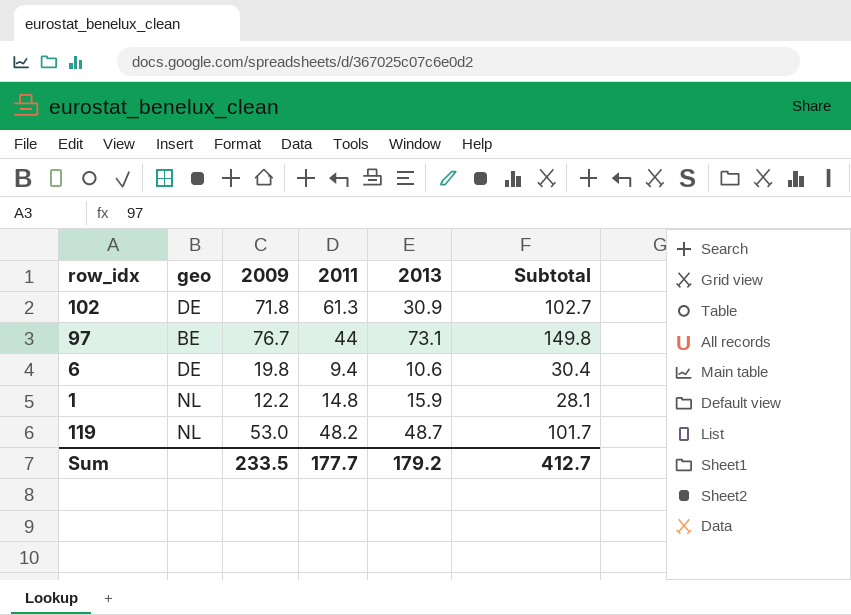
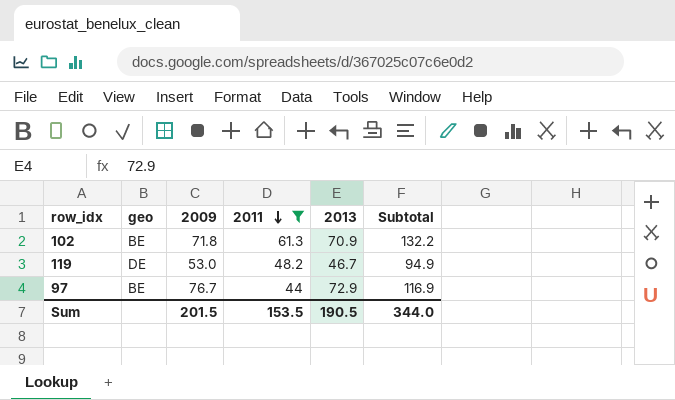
filter: none -> 2011 >= 44
row order: none -> 2011 descending
column Subtotal | formula: [2009] + [2013] -> [2011] + [2013]
102 | geo: DE -> BE
102 | 2013: 30.9 -> 70.9
119 | geo: NL -> DE
119 | 2013: 48.7 -> 46.7
97 | 2013: 73.1 -> 72.9
Sum | 2009: 233.5 -> 201.5
Sum | 2011: 177.7 -> 153.5
Sum | 2013: 179.2 -> 190.5
Sum | Subtotal: 412.7 -> 344.0

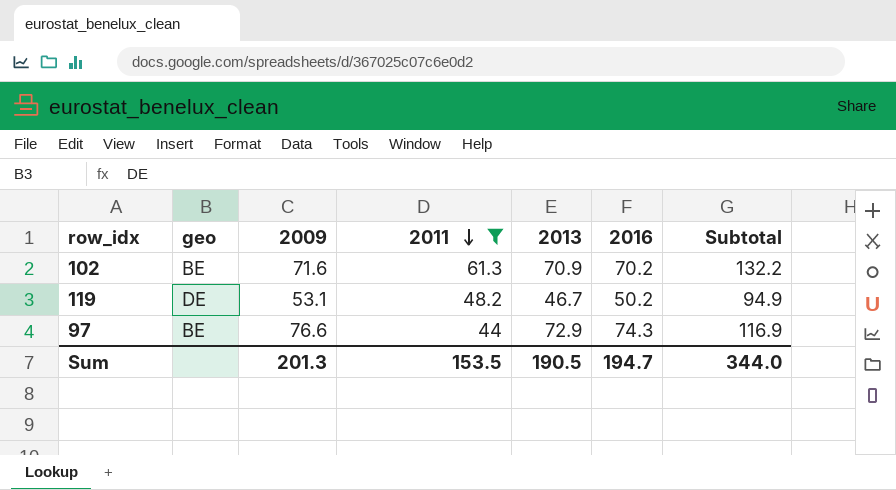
column 2016 | position: none -> 6
102 | 2009: 71.8 -> 71.6
119 | 2009: 53.0 -> 53.1
97 | 2009: 76.7 -> 76.6
Sum | 2009: 201.5 -> 201.3

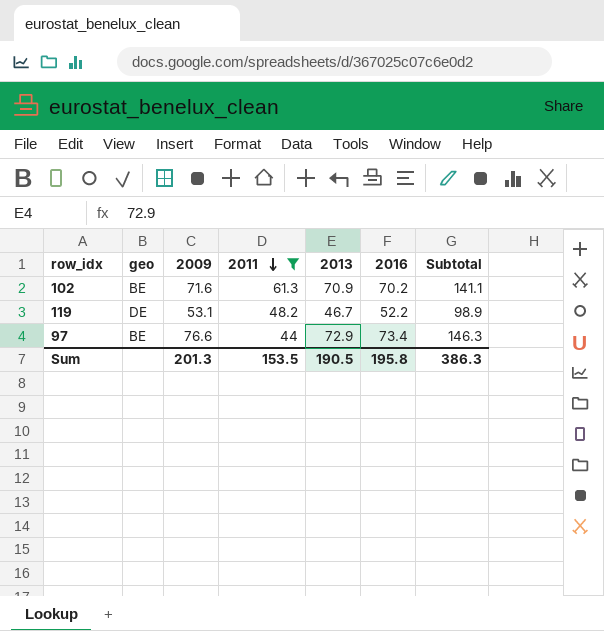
column Subtotal | formula: [2011] + [2013] -> [2013] + [2016]
119 | 2016: 50.2 -> 52.2
97 | 2016: 74.3 -> 73.4
Sum | 2016: 194.7 -> 195.8
Sum | Subtotal: 344.0 -> 386.3

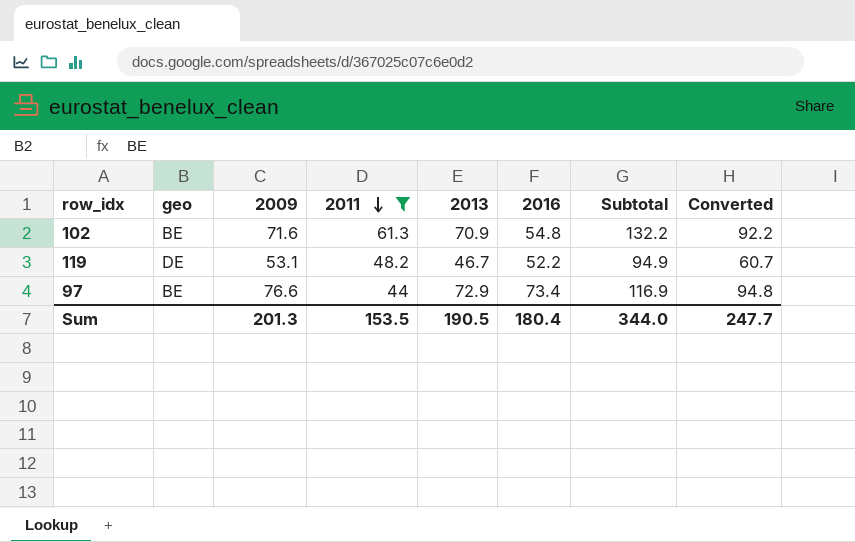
column Subtotal | formula: [2013] + [2016] -> [2011] + [2013]
column Converted | formula: none -> [2013] * 1.3
102 | 2016: 70.2 -> 54.8
Sum | 2016: 195.8 -> 180.4
Sum | Subtotal: 386.3 -> 344.0

